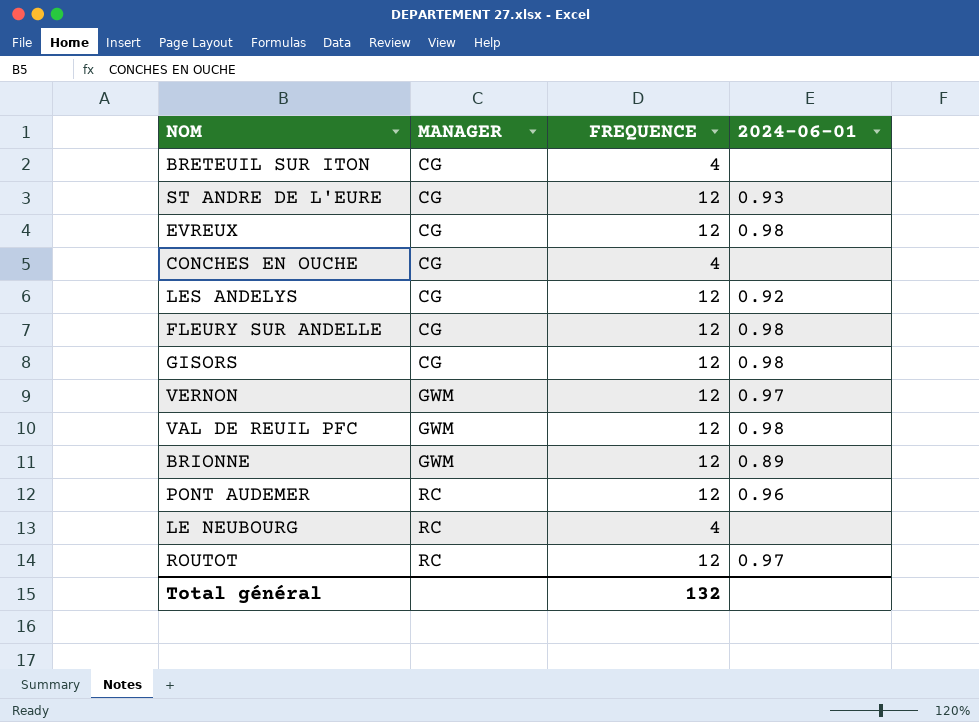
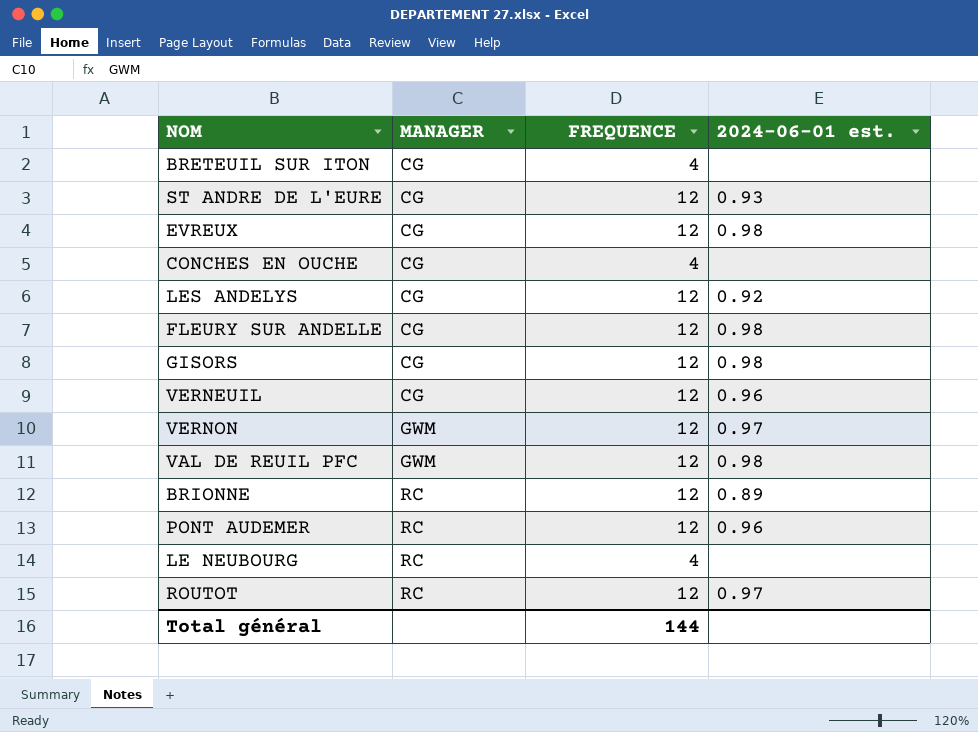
column name: 2024-06-01 -> 2024-06-01 est.
row VERNEUIL: none -> CG | 12 | 0.96
BRIONNE | MANAGER: GWM -> RC
Total général | FREQUENCE: 132 -> 144

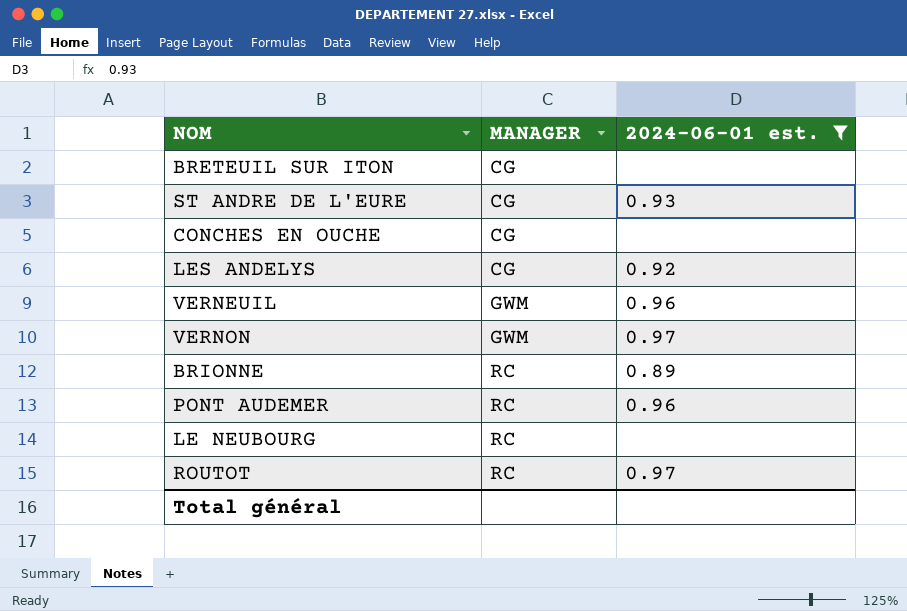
filter: none -> 2024-06-01 est. != 0.98
column FREQUENCE | position: 3 -> none
VERNEUIL | MANAGER: CG -> GWM

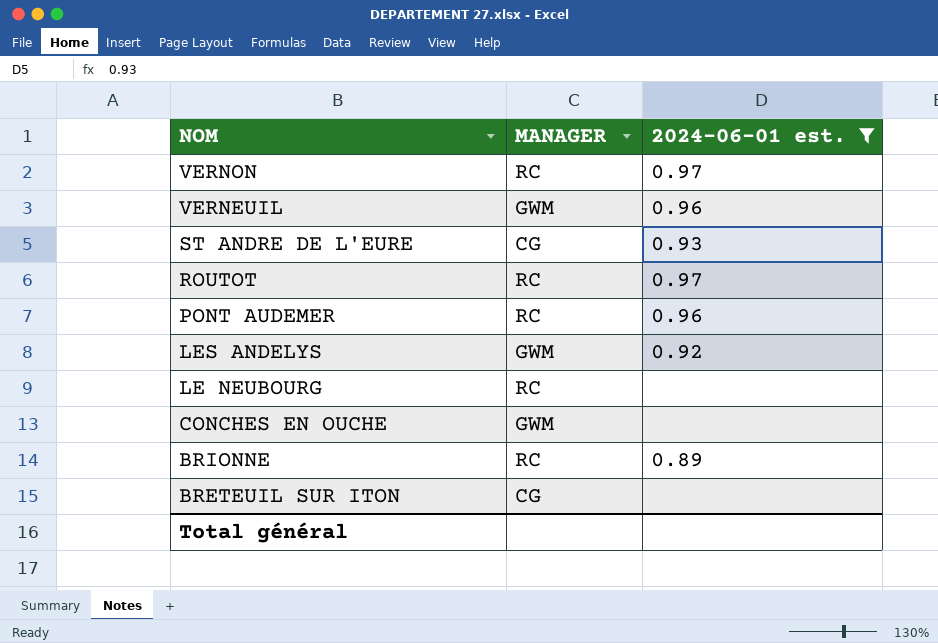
row order: MANAGER ascending -> NOM descending
VERNON | MANAGER: GWM -> RC
LES ANDELYS | MANAGER: CG -> GWM
CONCHES EN OUCHE | MANAGER: CG -> GWM

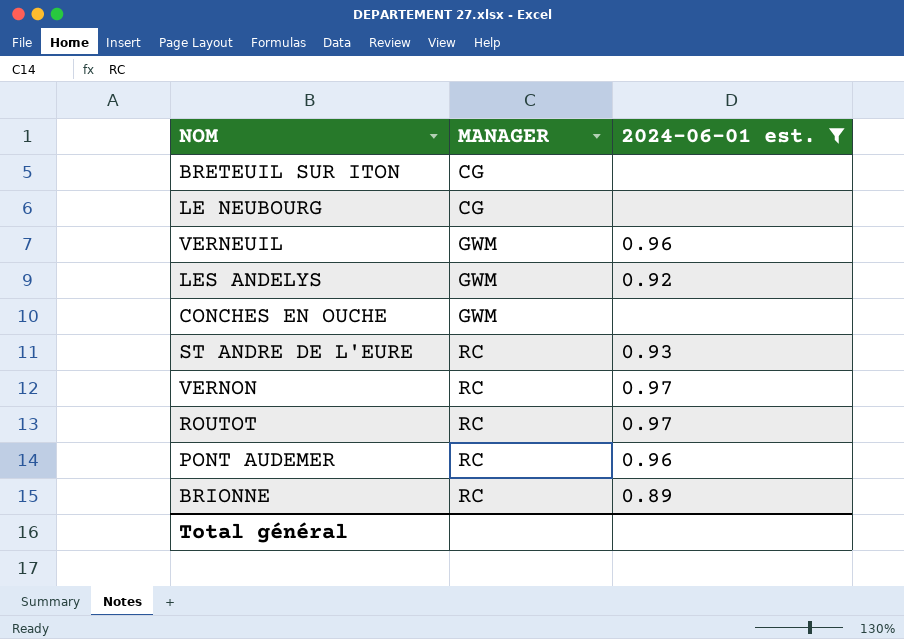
row order: NOM descending -> MANAGER ascending
LE NEUBOURG | MANAGER: RC -> CG
ST ANDRE DE L'EURE | MANAGER: CG -> RC

